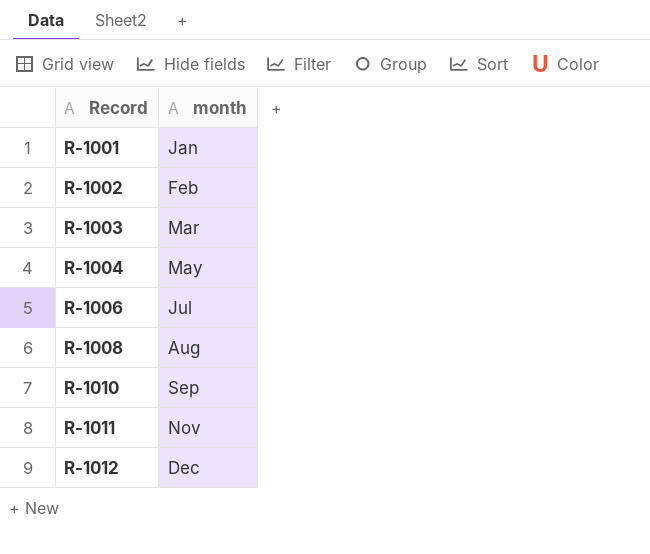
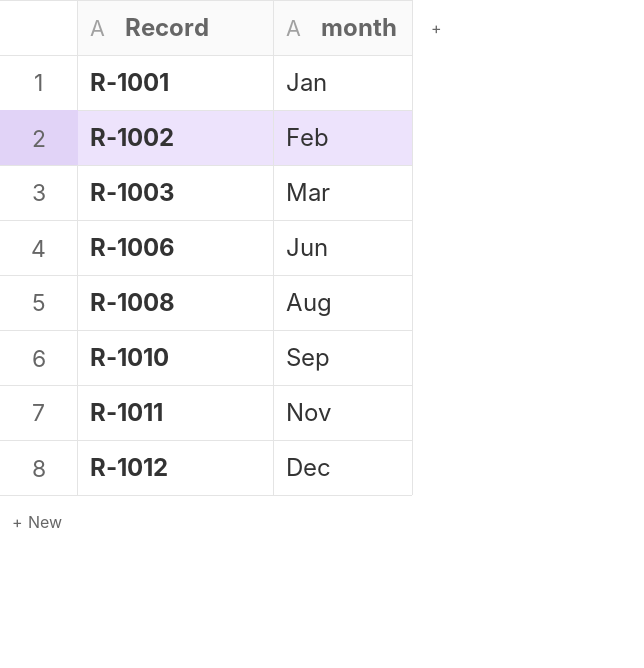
row R-1004: May -> none
R-1006 | month: Jul -> Jun

